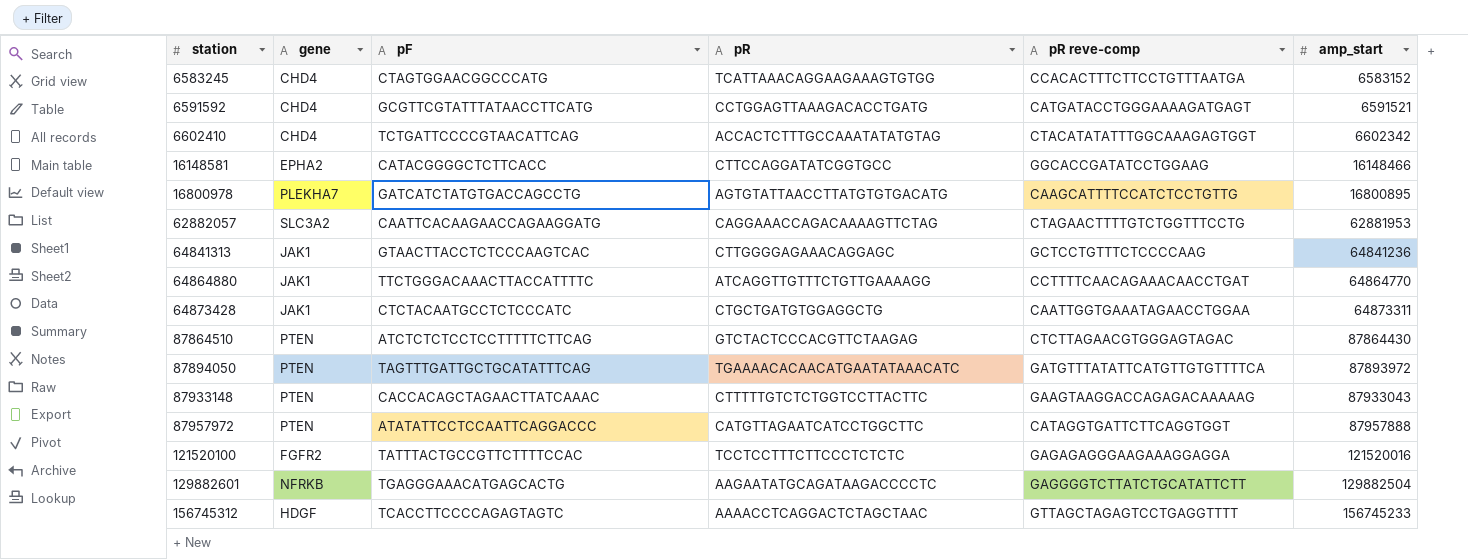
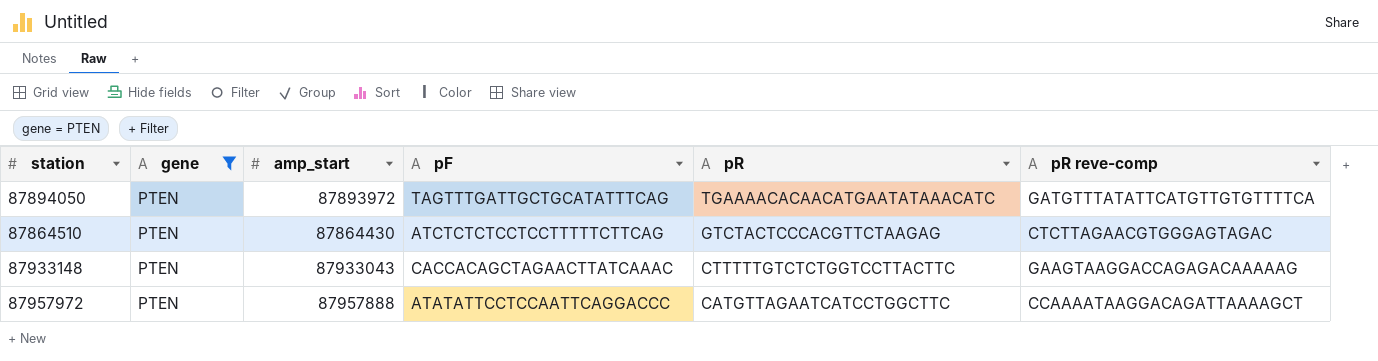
filter: none -> gene = PTEN
row order: station ascending -> pR descending
column amp_start | position: 6 -> 3
87957972 | pR reve-comp: CATAGGTGATTCTTCAGGTGGT -> CCAAAATAAGGACAGATTAAAAGCT

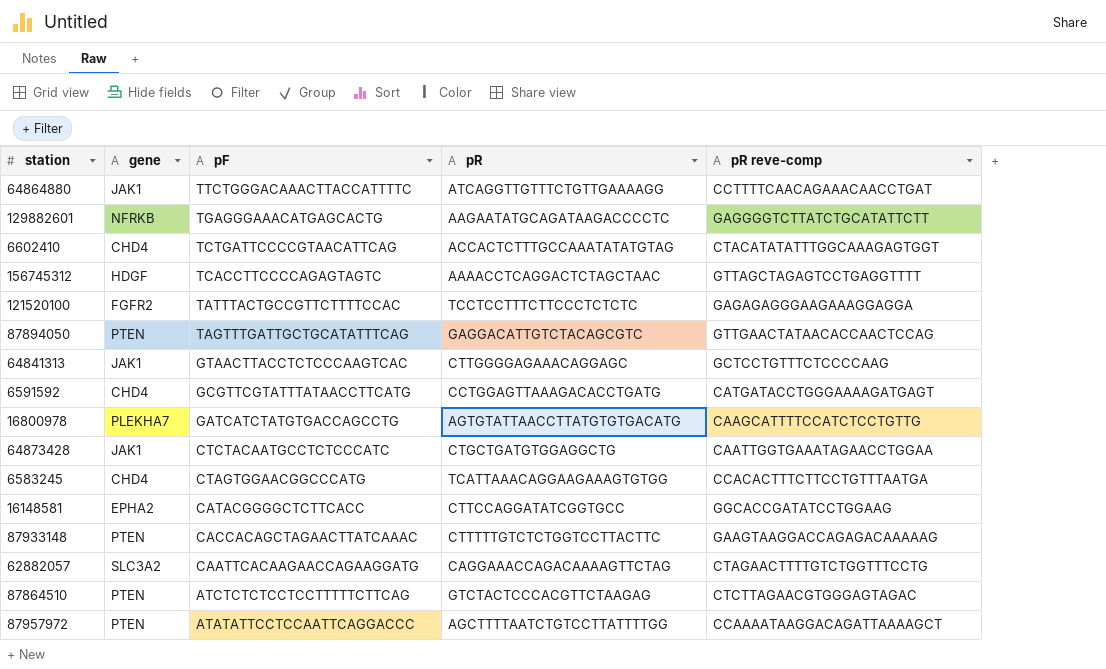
filter: gene = PTEN -> none
row order: pR descending -> pF descending
column amp_start | position: 3 -> none
87894050 | pR: TGAAAACACAACATGAATATAAACATC -> GAGGACATTGTCTACAGCGTC
87894050 | pR reve-comp: GATGTTTATATTCATGTTGTGTTTTCA -> GTTGAACTATAACACCAACTCCAG
87957972 | pR: CATGTTAGAATCATCCTGGCTTC -> AGCTTTTAATCTGTCCTTATTTTGG

